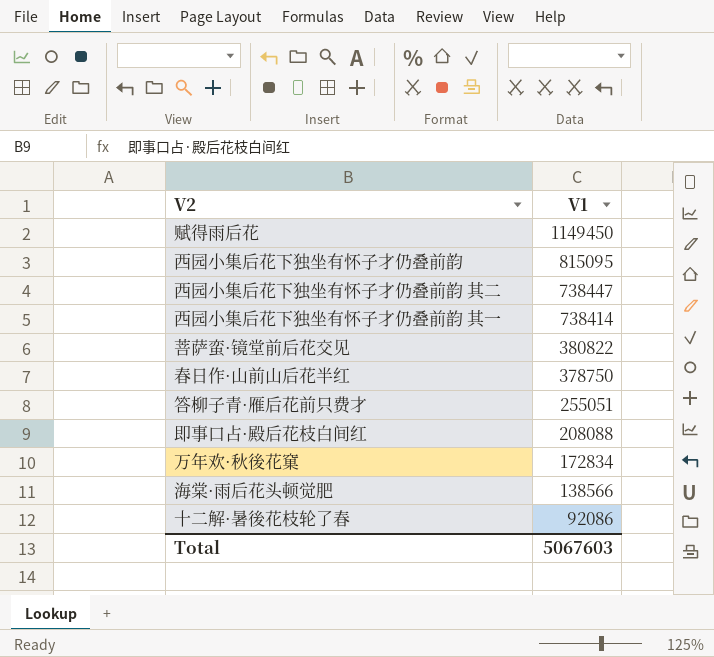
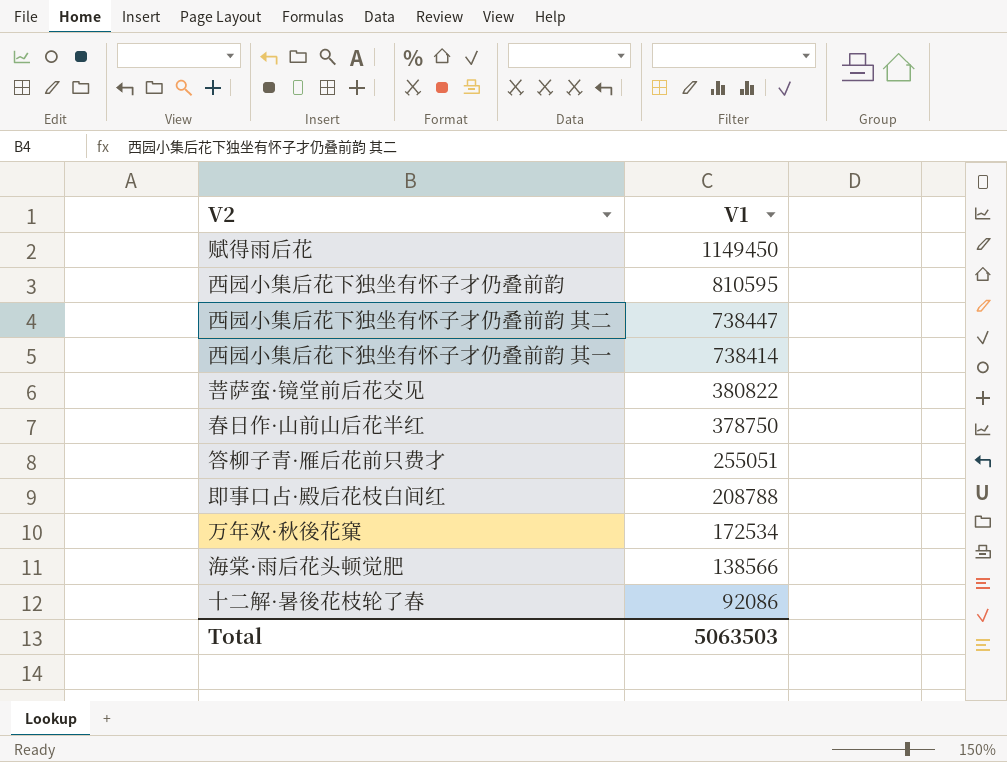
西园小集后花下独坐有怀子才仍叠前韵 | V1: 815095 -> 810595
即事口占·殿后花枝白间红 | V1: 208088 -> 208788
万年欢·秋後花窠 | V1: 172834 -> 172534
Total | V1: 5067603 -> 5063503

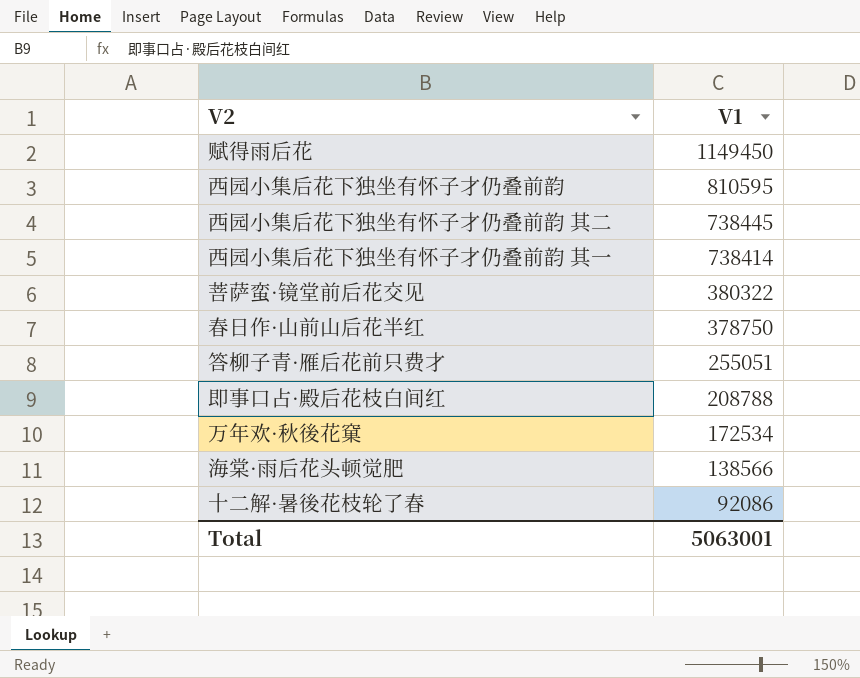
西园小集后花下独坐有怀子才仍叠前韵 其二 | V1: 738447 -> 738445
菩萨蛮·镜堂前后花交见 | V1: 380822 -> 380322
Total | V1: 5063503 -> 5063001

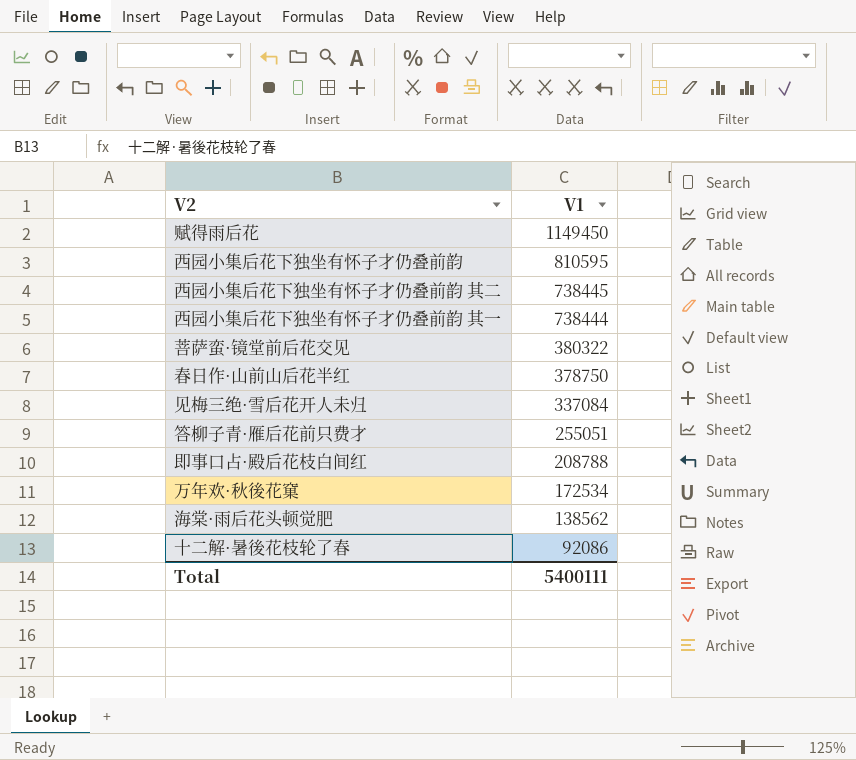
西园小集后花下独坐有怀子才仍叠前韵 其一 | V1: 738414 -> 738444
row 见梅三绝·雪后花开人未归: none -> 337084
海棠·雨后花头顿觉肥 | V1: 138566 -> 138562
Total | V1: 5063001 -> 5400111

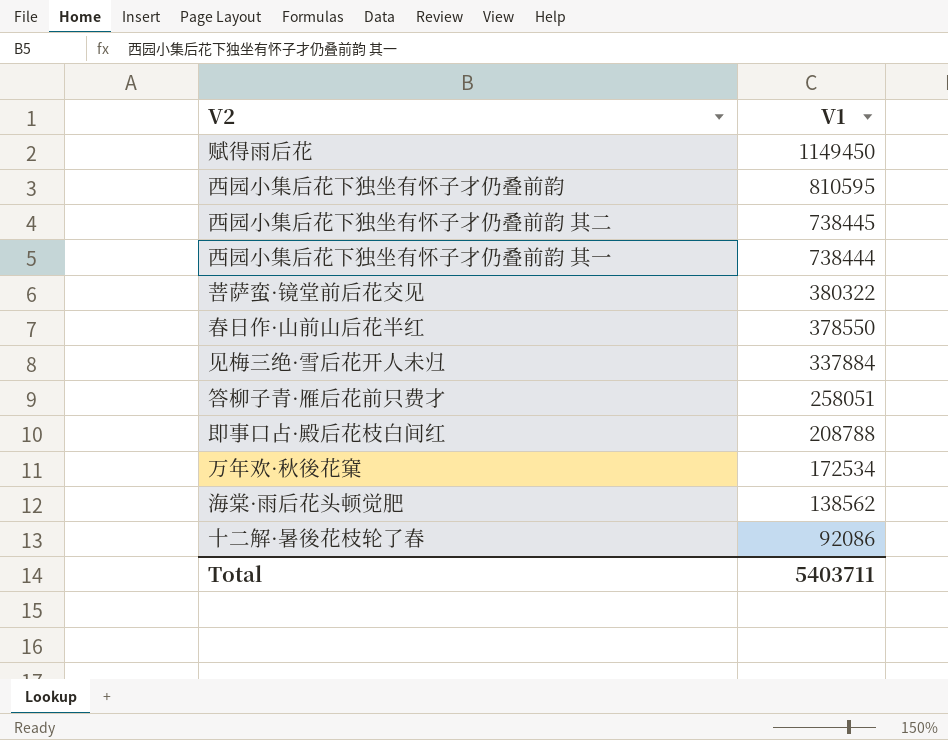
春日作·山前山后花半红 | V1: 378750 -> 378550
见梅三绝·雪后花开人未归 | V1: 337084 -> 337884
答柳子青·雁后花前只费才 | V1: 255051 -> 258051
Total | V1: 5400111 -> 5403711

